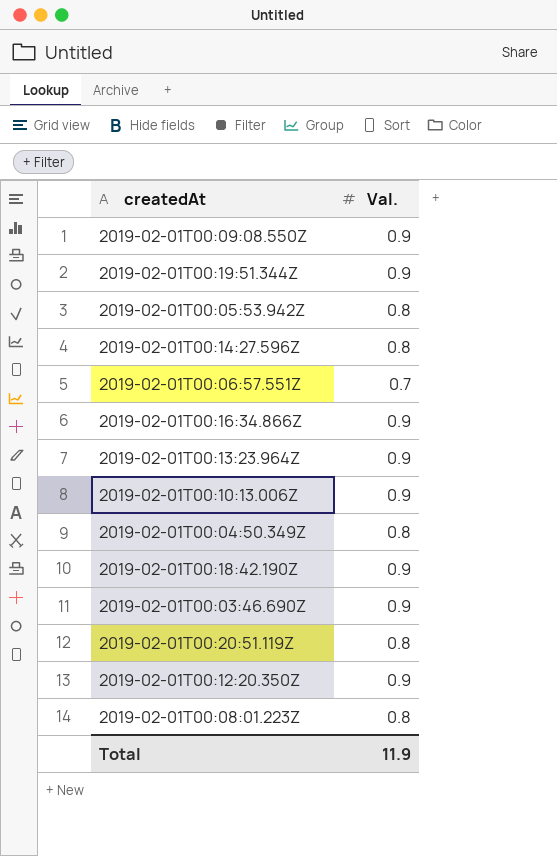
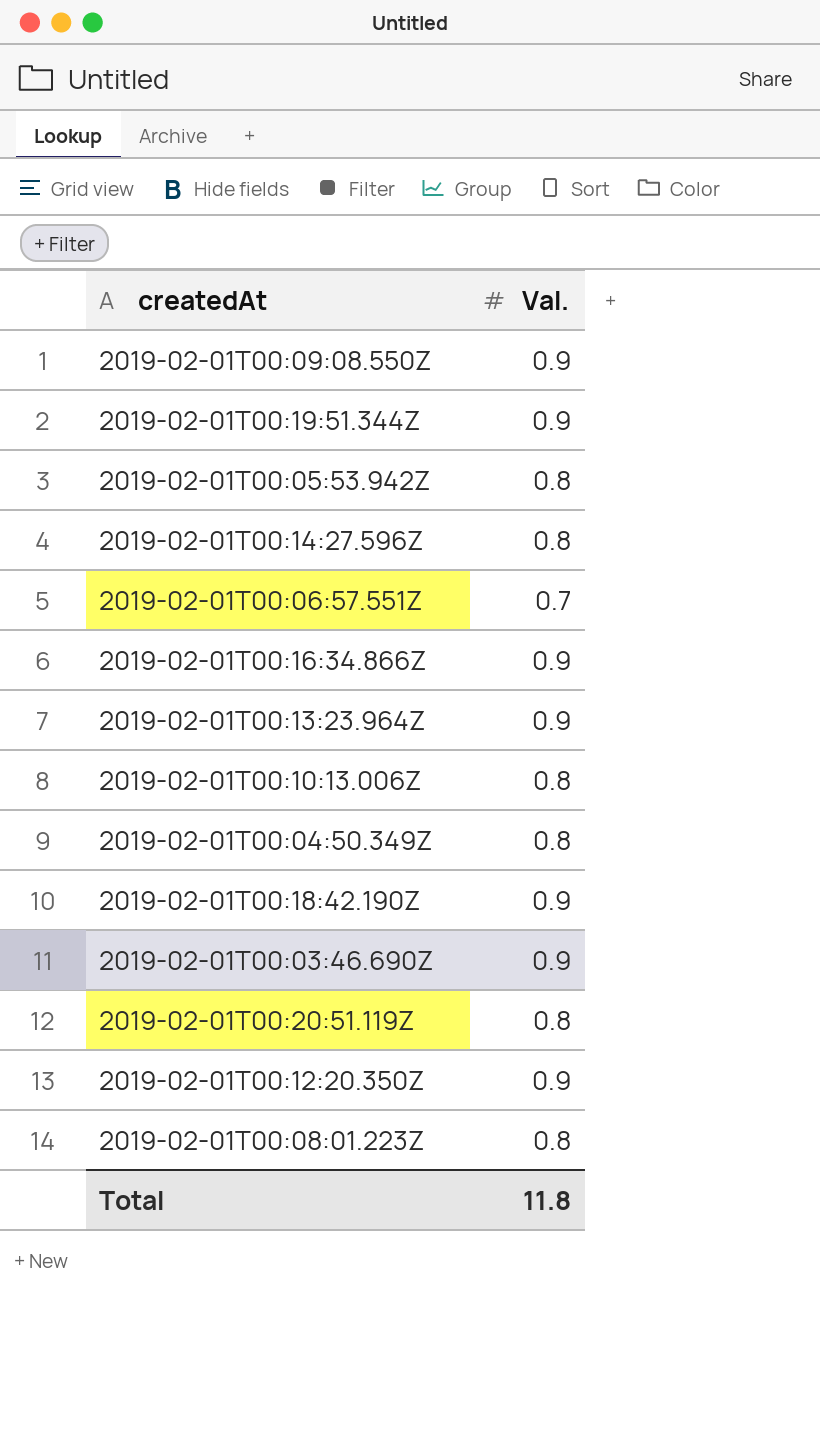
2019-02-01T00:10:13.006Z | Val.: 0.9 -> 0.8
Total | Val.: 11.9 -> 11.8

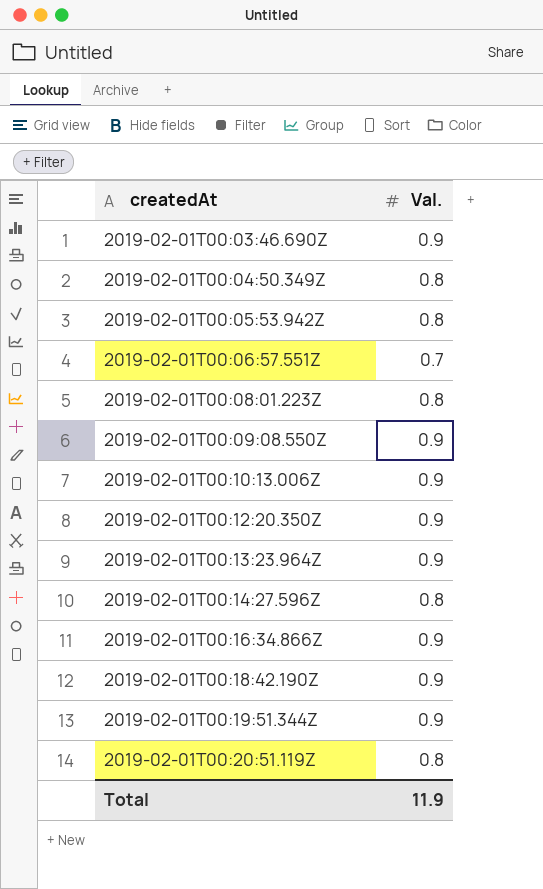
row order: none -> createdAt ascending
2019-02-01T00:10:13.006Z | Val.: 0.8 -> 0.9
Total | Val.: 11.8 -> 11.9

